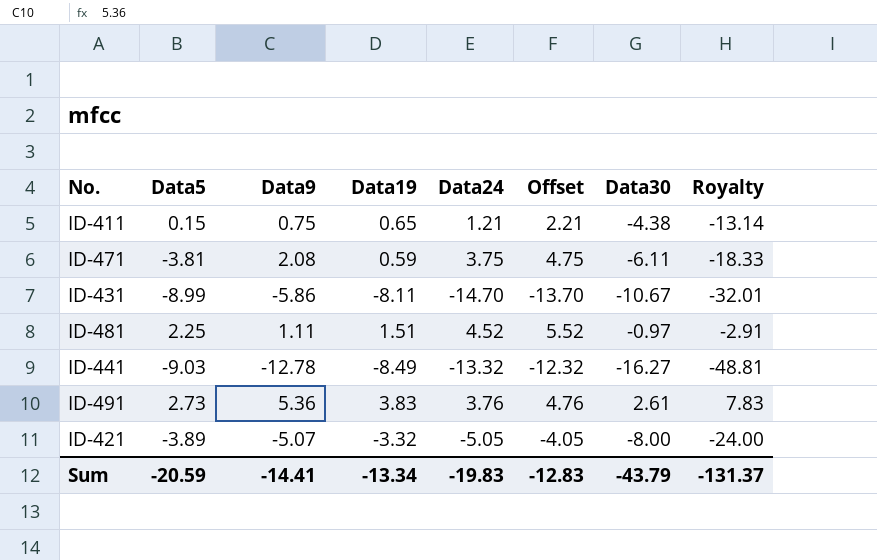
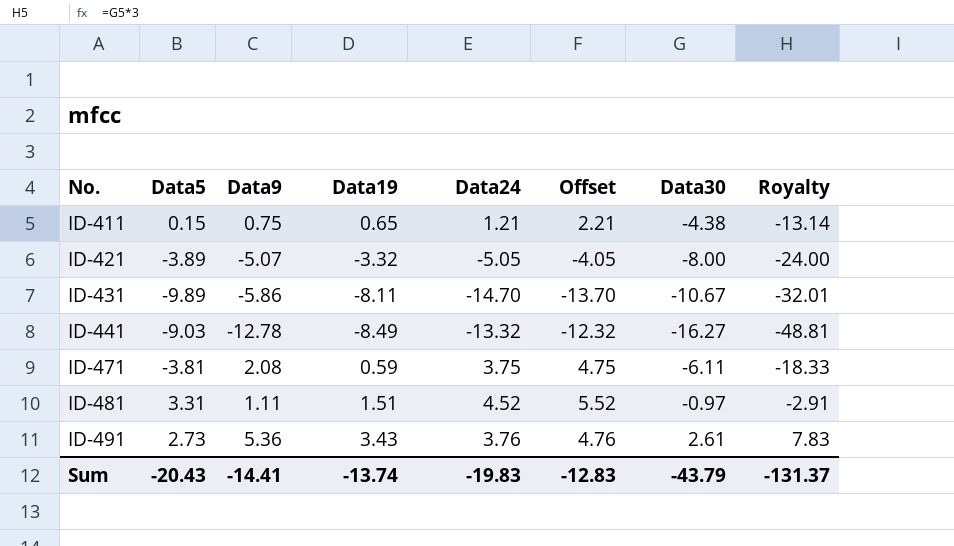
row order: none -> No. ascending
ID-431 | Data5: -8.99 -> -9.89
ID-481 | Data5: 2.25 -> 3.31
ID-491 | Data19: 3.83 -> 3.43
Sum | Data5: -20.59 -> -20.43
Sum | Data19: -13.34 -> -13.74

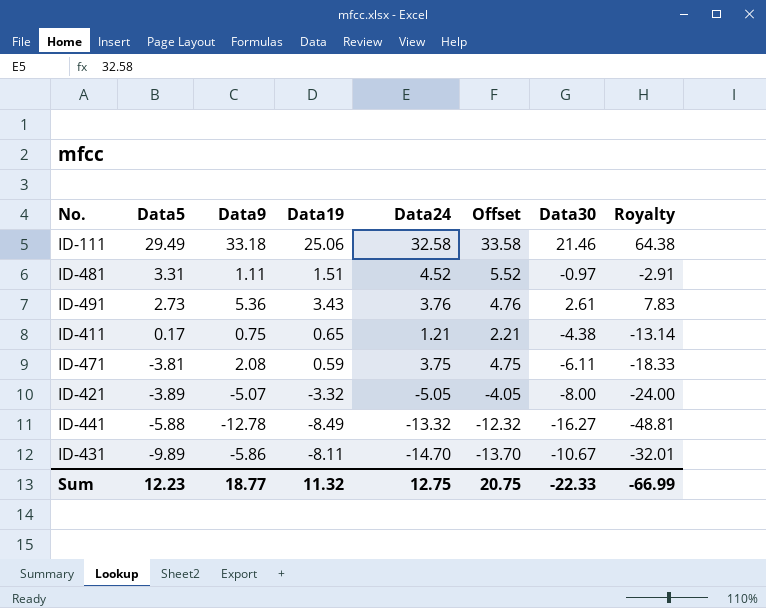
row order: No. ascending -> Data5 descending
row ID-111: none -> 29.49 | 33.18 | 25.06 | 32.58 | 33.58 | 21.46 | 64.38
ID-411 | Data5: 0.15 -> 0.17
ID-441 | Data5: -9.03 -> -5.88
Sum | Data5: -20.43 -> 12.23
Sum | Data9: -14.41 -> 18.77
Sum | Data19: -13.74 -> 11.32
Sum | Data24: -19.83 -> 12.75
Sum | Offset: -12.83 -> 20.75
Sum | Data30: -43.79 -> -22.33
Sum | Royalty: -131.37 -> -66.99

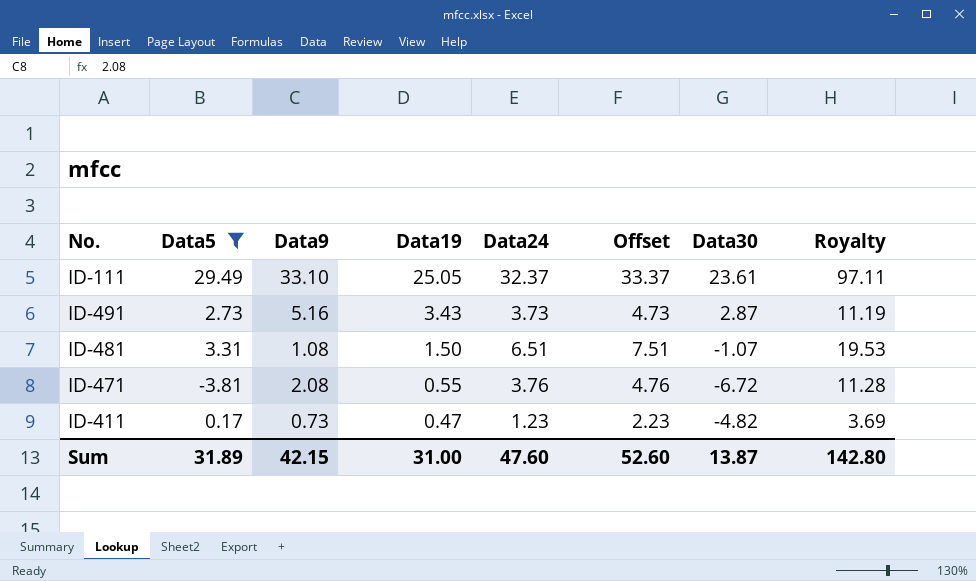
filter: none -> Data5 >= -3.81
row order: Data5 descending -> Data19 descending
column Royalty | formula: [Data30] * 3 -> [Data24] * 3
ID-111 | Data9: 33.18 -> 33.10
ID-111 | Data19: 25.06 -> 25.05
ID-111 | Data24: 32.58 -> 32.37
ID-111 | Offset: 33.58 -> 33.37
ID-111 | Data30: 21.46 -> 23.61
ID-491 | Data9: 5.36 -> 5.16
ID-491 | Data24: 3.76 -> 3.73
ID-491 | Offset: 4.76 -> 4.73
ID-491 | Data30: 2.61 -> 2.87
ID-481 | Data9: 1.11 -> 1.08
ID-481 | Data19: 1.51 -> 1.50
ID-481 | Data24: 4.52 -> 6.51
ID-481 | Offset: 5.52 -> 7.51
ID-481 | Data30: -0.97 -> -1.07
ID-471 | Data19: 0.59 -> 0.55
ID-471 | Data24: 3.75 -> 3.76
ID-471 | Offset: 4.75 -> 4.76
ID-471 | Data30: -6.11 -> -6.72
ID-411 | Data9: 0.75 -> 0.73
ID-411 | Data19: 0.65 -> 0.47
ID-411 | Data24: 1.21 -> 1.23
ID-411 | Offset: 2.21 -> 2.23
ID-411 | Data30: -4.38 -> -4.82
Sum | Data5: 12.23 -> 31.89
Sum | Data9: 18.77 -> 42.15
Sum | Data19: 11.32 -> 31.00
Sum | Data24: 12.75 -> 47.60
Sum | Offset: 20.75 -> 52.60
Sum | Data30: -22.33 -> 13.87
Sum | Royalty: -66.99 -> 142.80

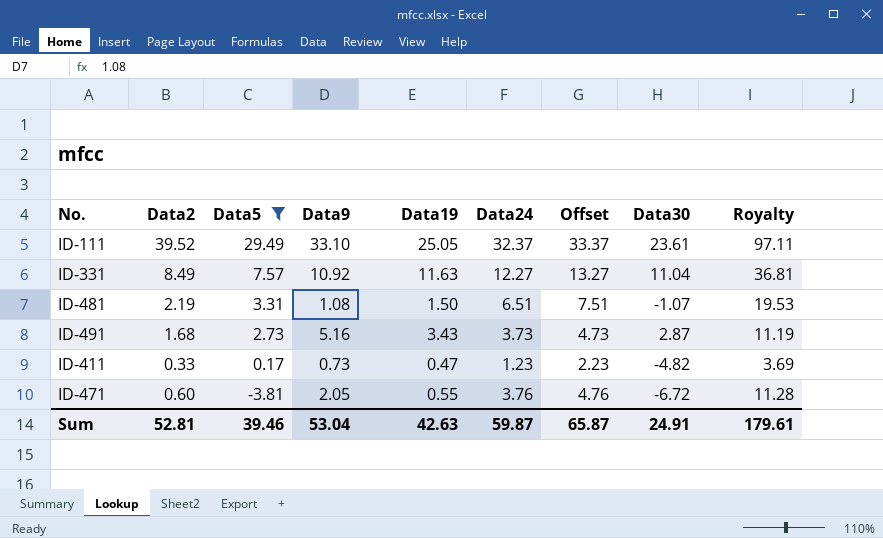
row order: Data19 descending -> Data5 descending
column Data2 | position: none -> 2
row ID-331: none -> 8.49 | 7.57 | 10.92 | 11.63 | 12.27 | 13.27 | 11.04 | 36.81
ID-471 | Data9: 2.08 -> 2.05
Sum | Data5: 31.89 -> 39.46
Sum | Data9: 42.15 -> 53.04
Sum | Data19: 31.00 -> 42.63
Sum | Data24: 47.60 -> 59.87
Sum | Offset: 52.60 -> 65.87
Sum | Data30: 13.87 -> 24.91
Sum | Royalty: 142.80 -> 179.61

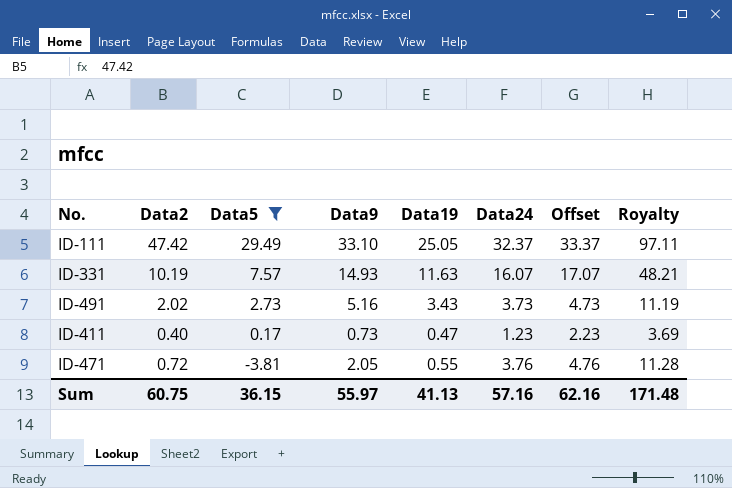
column Data30 | position: 8 -> none
row ID-481: 2.19 | 3.31 | 1.08 | 1.50 | 6.51 | 7.51 | -1.07 | 19.53 -> none
ID-111 | Data2: 39.52 -> 47.42
ID-331 | Data2: 8.49 -> 10.19
ID-331 | Data9: 10.92 -> 14.93
ID-331 | Data24: 12.27 -> 16.07
ID-331 | Offset: 13.27 -> 17.07
ID-331 | Royalty: 36.81 -> 48.21
ID-491 | Data2: 1.68 -> 2.02
ID-411 | Data2: 0.33 -> 0.40
ID-471 | Data2: 0.60 -> 0.72
Sum | Data2: 52.81 -> 60.75
Sum | Data5: 39.46 -> 36.15
Sum | Data9: 53.04 -> 55.97
Sum | Data19: 42.63 -> 41.13
Sum | Data24: 59.87 -> 57.16
Sum | Offset: 65.87 -> 62.16
Sum | Royalty: 179.61 -> 171.48

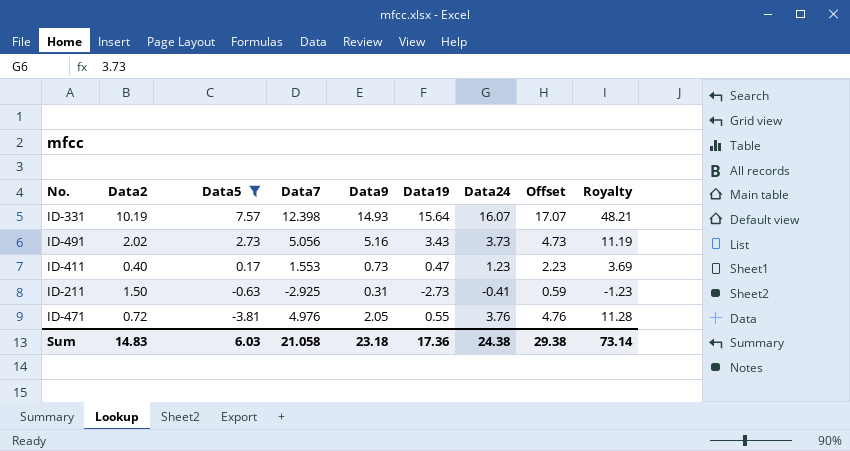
column Data7 | position: none -> 4
row ID-111: 47.42 | 29.49 | 33.10 | 25.05 | 32.37 | 33.37 | 97.11 -> none
ID-331 | Data19: 11.63 -> 15.64
row ID-211: none -> 1.50 | -0.63 | -2.925 | 0.31 | -2.73 | -0.41 | 0.59 | -1.23
Sum | Data2: 60.75 -> 14.83
Sum | Data5: 36.15 -> 6.03
Sum | Data9: 55.97 -> 23.18
Sum | Data19: 41.13 -> 17.36
Sum | Data24: 57.16 -> 24.38
Sum | Offset: 62.16 -> 29.38
Sum | Royalty: 171.48 -> 73.14

